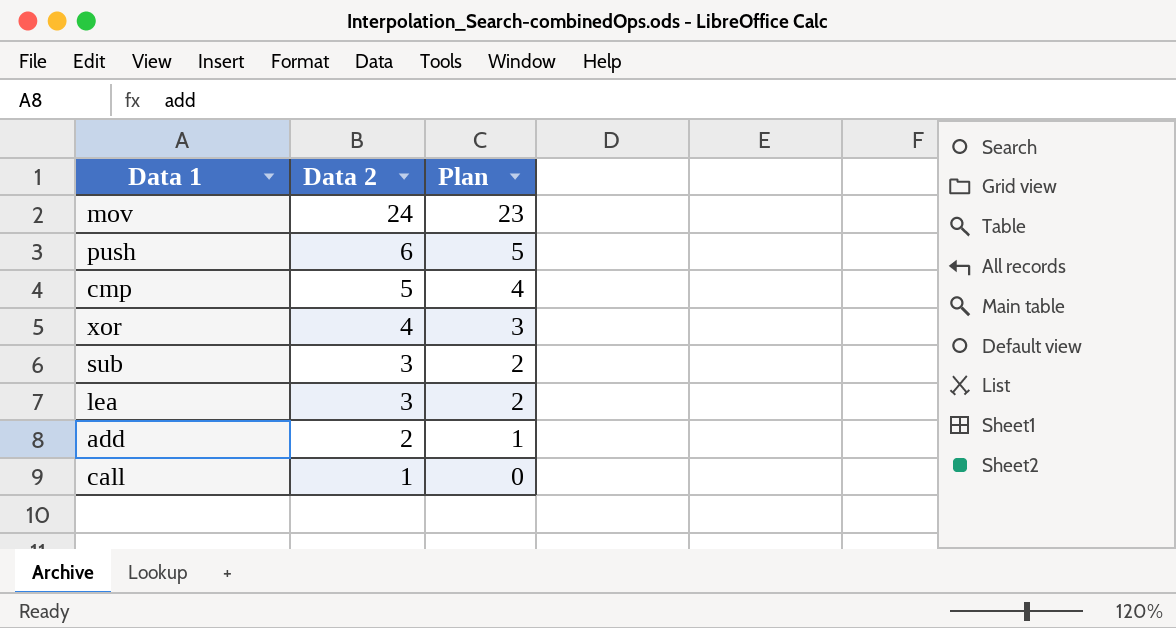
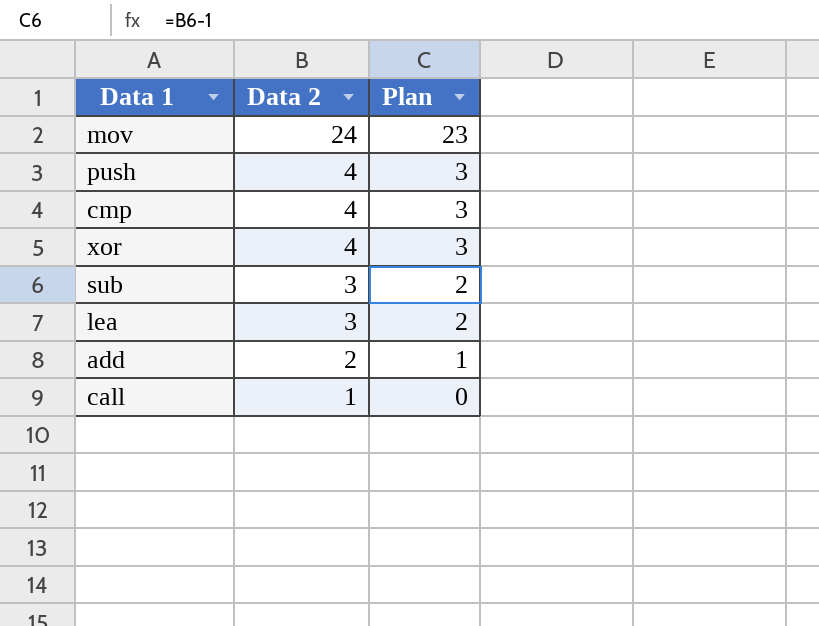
push | Data 2: 6 -> 4
push | Plan: 5 -> 3
cmp | Data 2: 5 -> 4
cmp | Plan: 4 -> 3

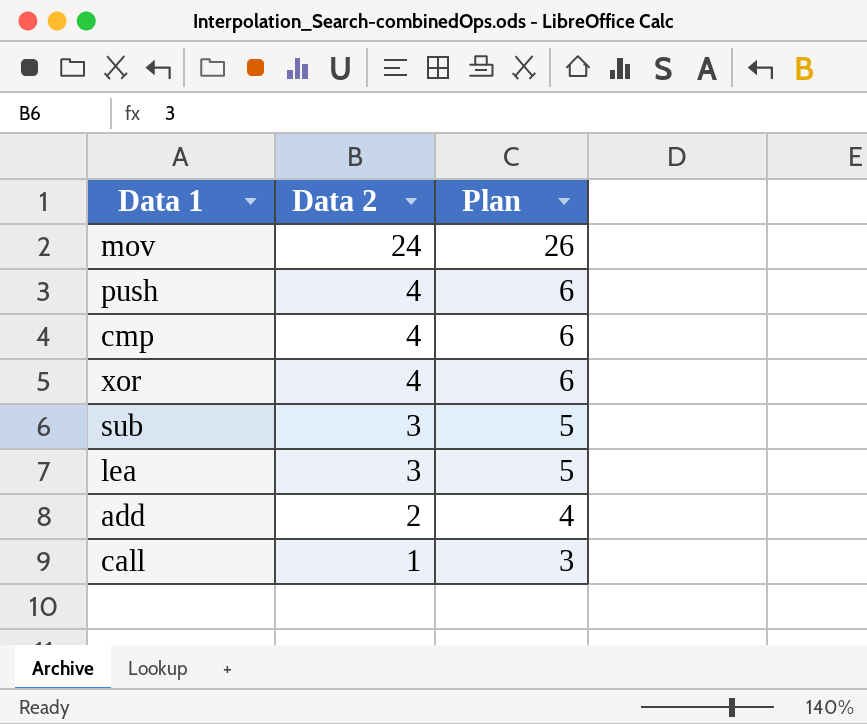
column Plan | formula: [Data 2] - 1 -> [Data 2] + 2

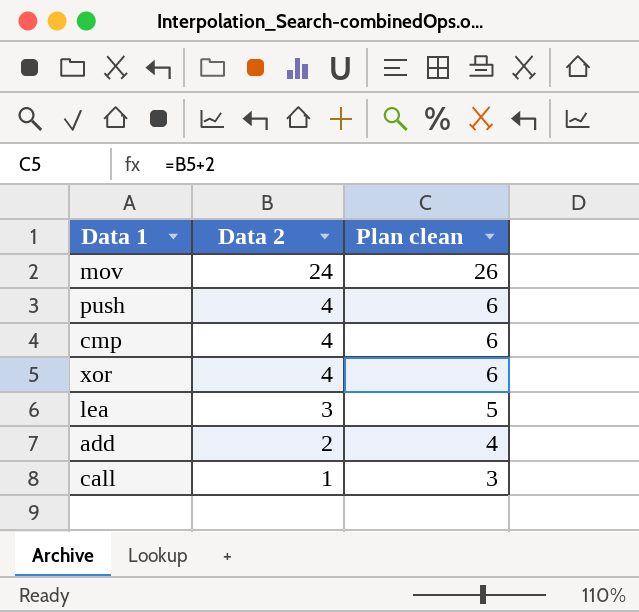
column name: Plan -> Plan clean
row sub: 3 | 5 -> none

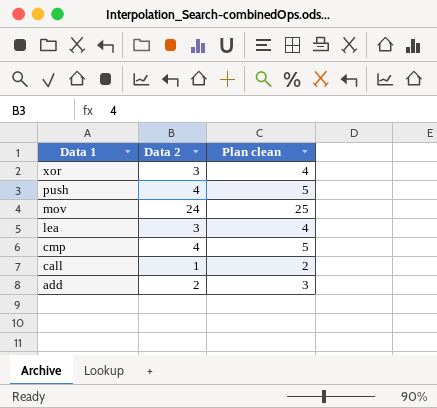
row order: Data 2 descending -> Data 1 descending
column Plan clean | formula: [Data 2] + 2 -> [Data 2] + 1
xor | Data 2: 4 -> 3

